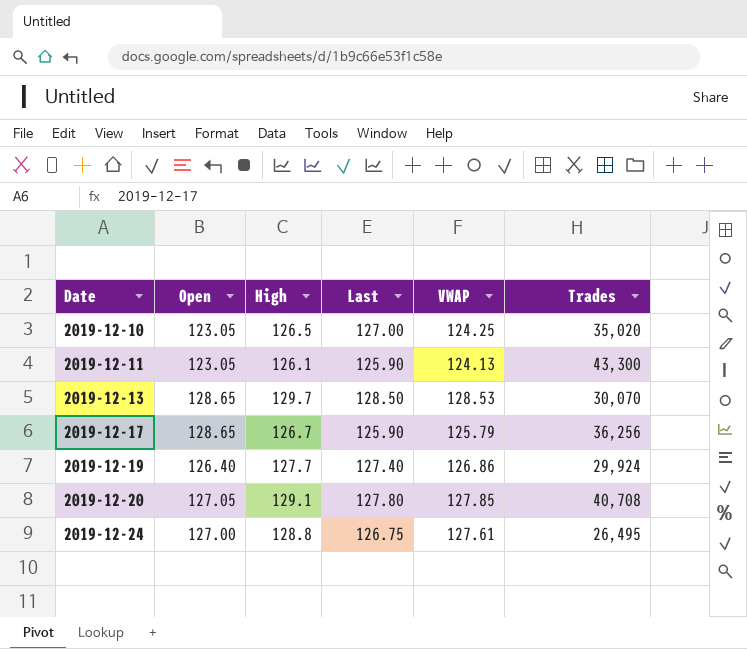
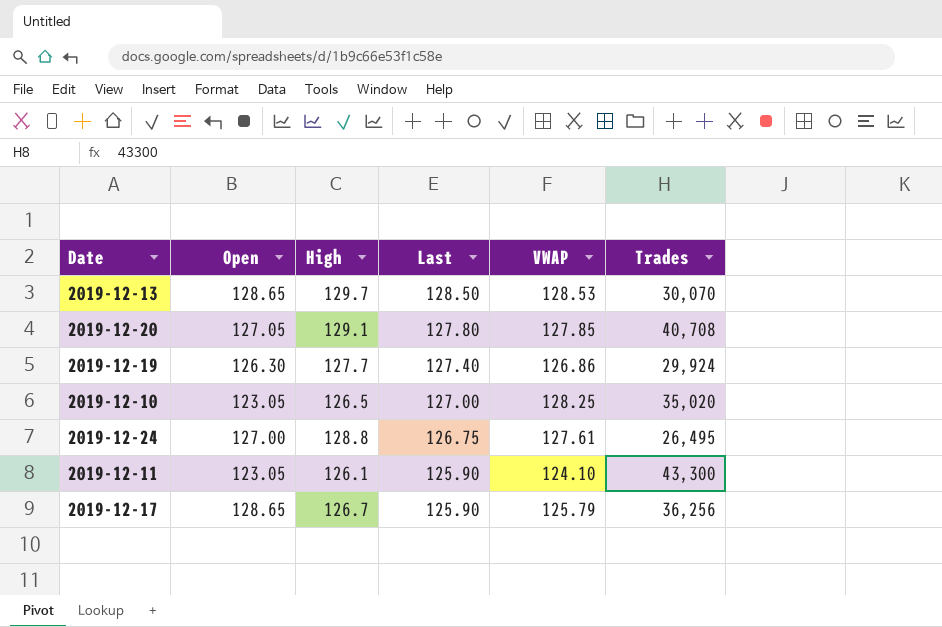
row order: Date ascending -> Last descending
2019-12-19 | Open: 126.40 -> 126.30
2019-12-10 | VWAP: 124.25 -> 128.25
2019-12-11 | VWAP: 124.13 -> 124.10

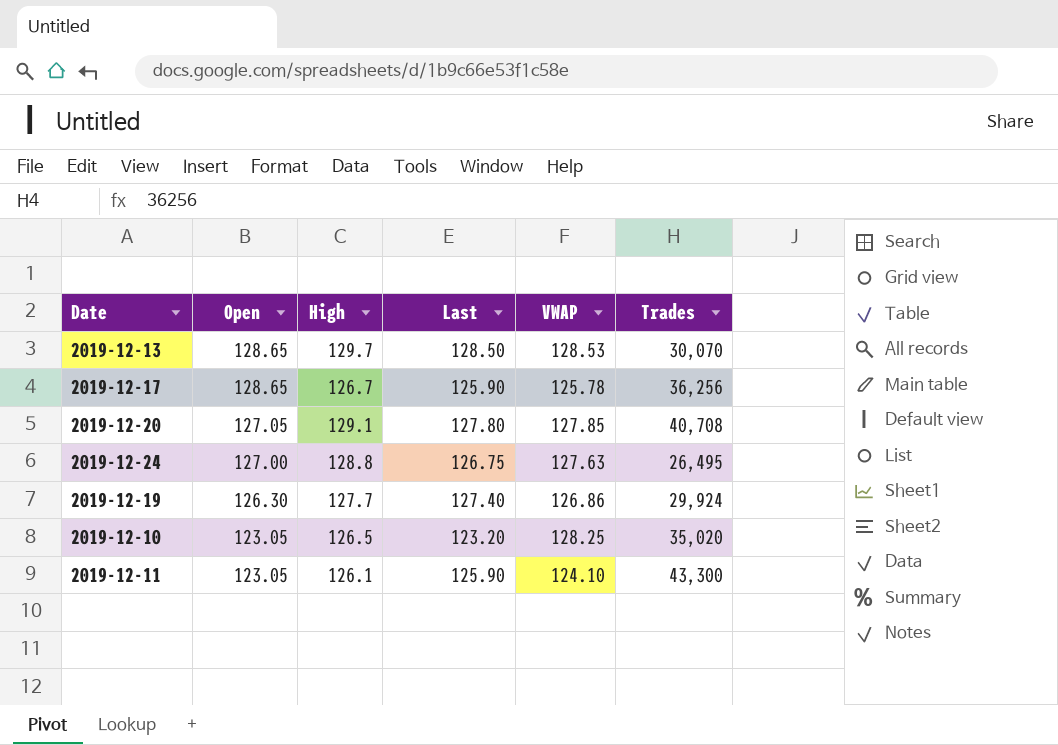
row order: Last descending -> Open descending
2019-12-17 | VWAP: 125.79 -> 125.78
2019-12-24 | VWAP: 127.61 -> 127.63
2019-12-10 | Last: 127.00 -> 123.20

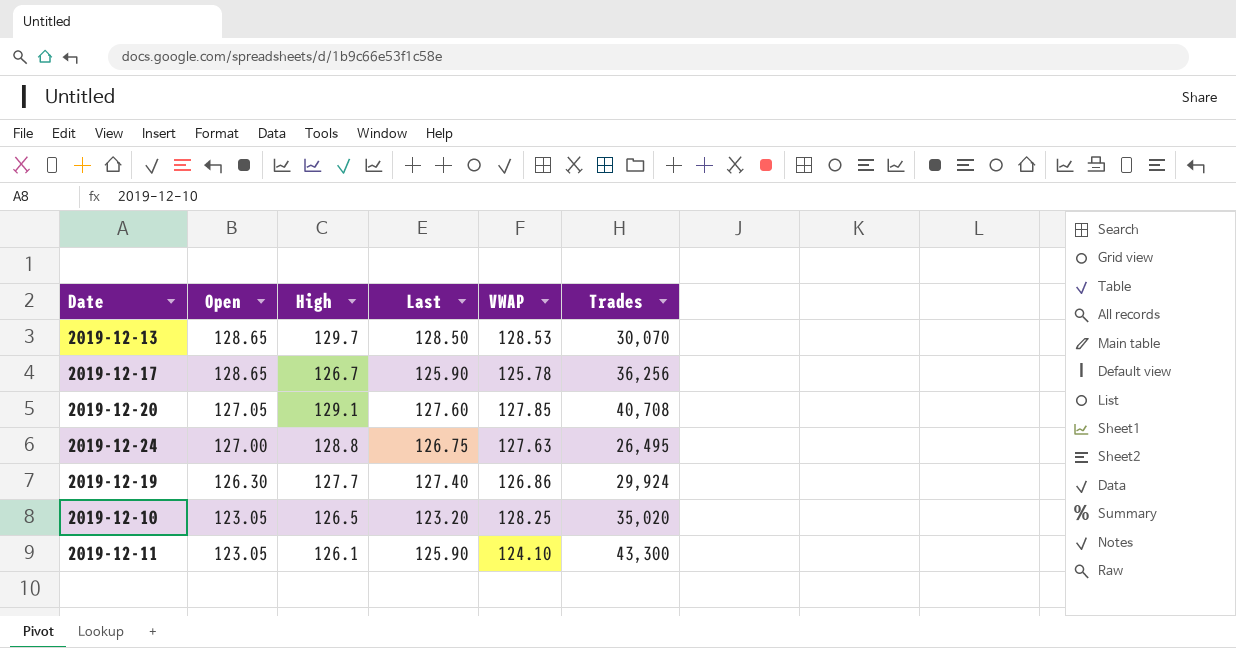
2019-12-20 | Last: 127.80 -> 127.60

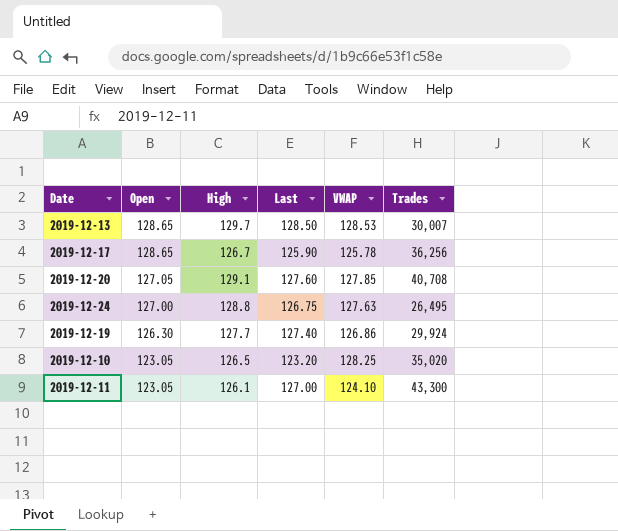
2019-12-13 | Trades: 30,070 -> 30,007
2019-12-11 | Last: 125.90 -> 127.00

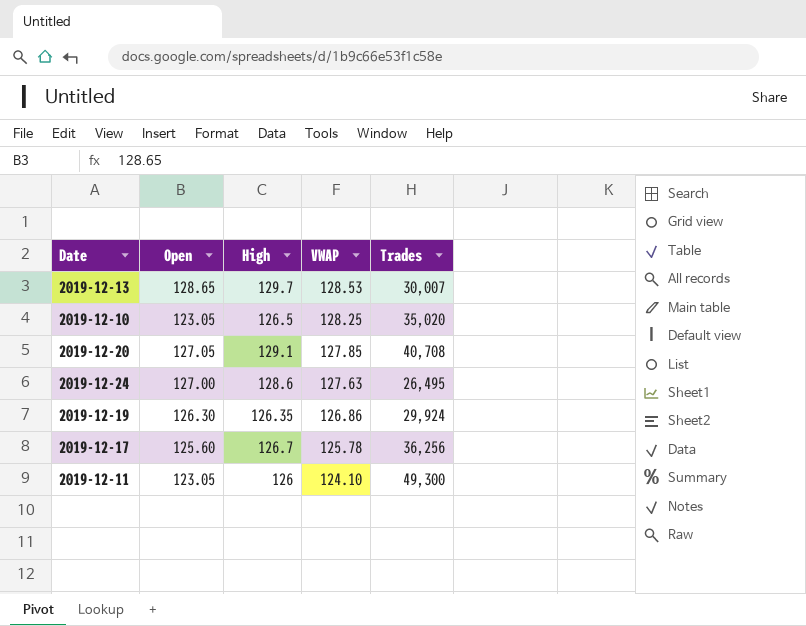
row order: Open descending -> VWAP descending
column Last | position: 4 -> none
2019-12-24 | High: 128.8 -> 128.6
2019-12-19 | High: 127.7 -> 126.35
2019-12-17 | Open: 128.65 -> 125.60
2019-12-11 | High: 126.1 -> 126
2019-12-11 | Trades: 43,300 -> 49,300

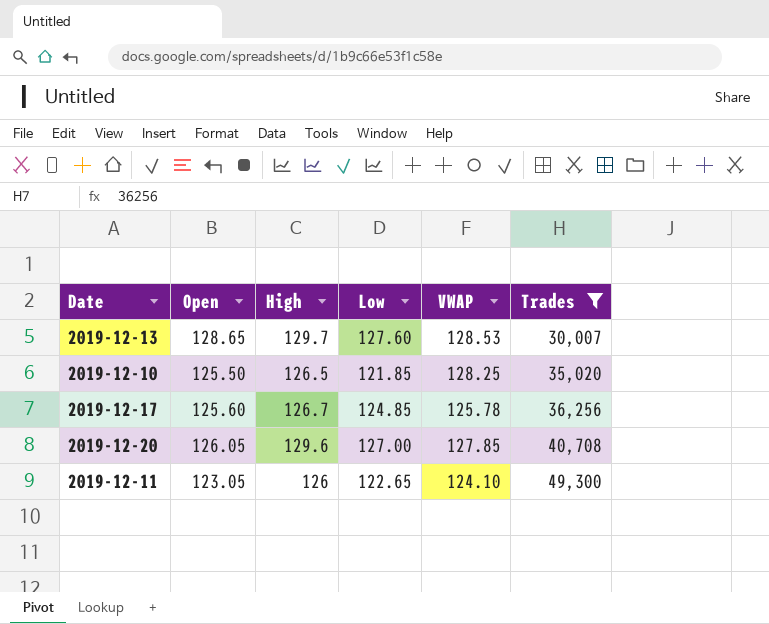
filter: none -> Trades >= 30,007
row order: VWAP descending -> Trades ascending
column Low | position: none -> 4
2019-12-10 | Open: 123.05 -> 125.50
2019-12-20 | Open: 127.05 -> 126.05
2019-12-20 | High: 129.1 -> 129.6

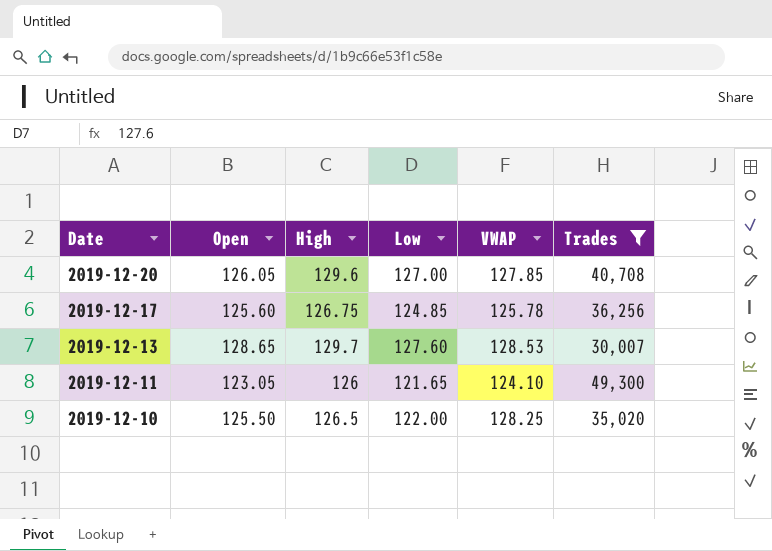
row order: Trades ascending -> Date descending
2019-12-17 | High: 126.7 -> 126.75
2019-12-11 | Low: 122.65 -> 121.65
2019-12-10 | Low: 121.85 -> 122.00

